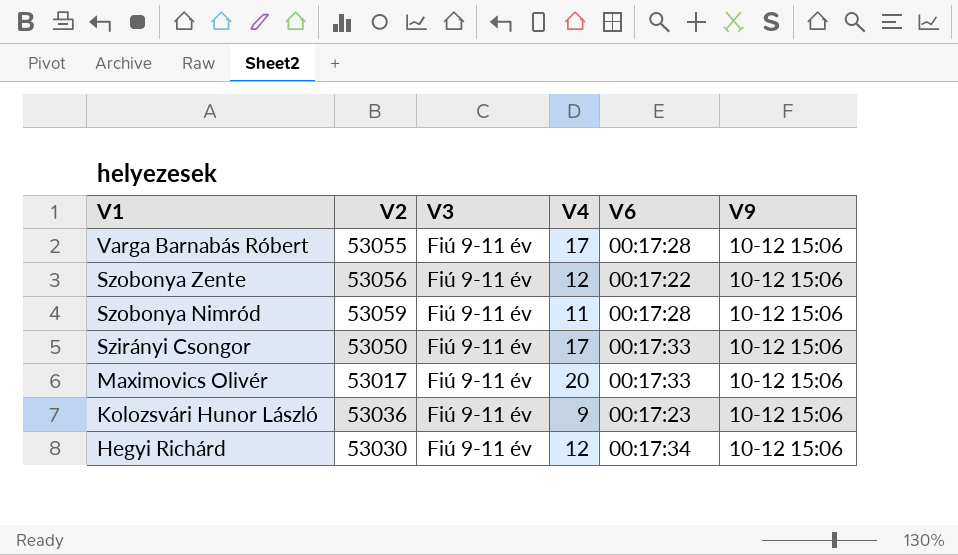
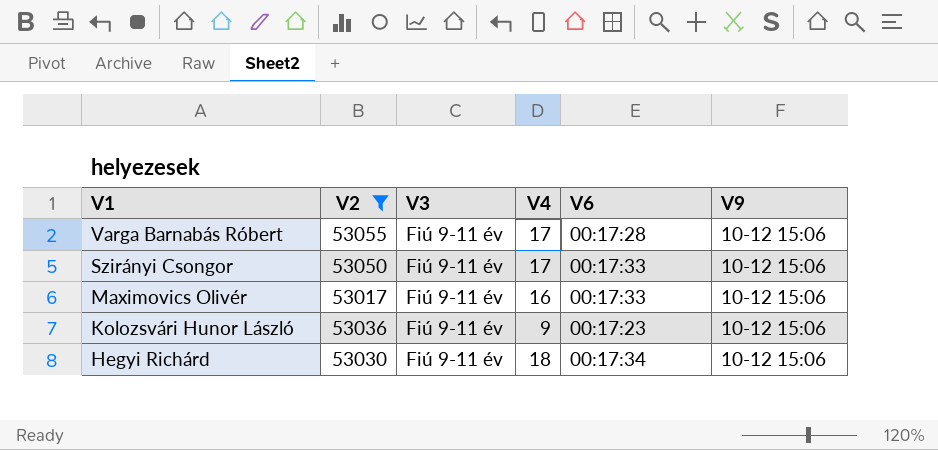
filter: none -> V2 <= 53055
Maximovics Olivér | V4: 20 -> 16
Hegyi Richárd | V4: 12 -> 18

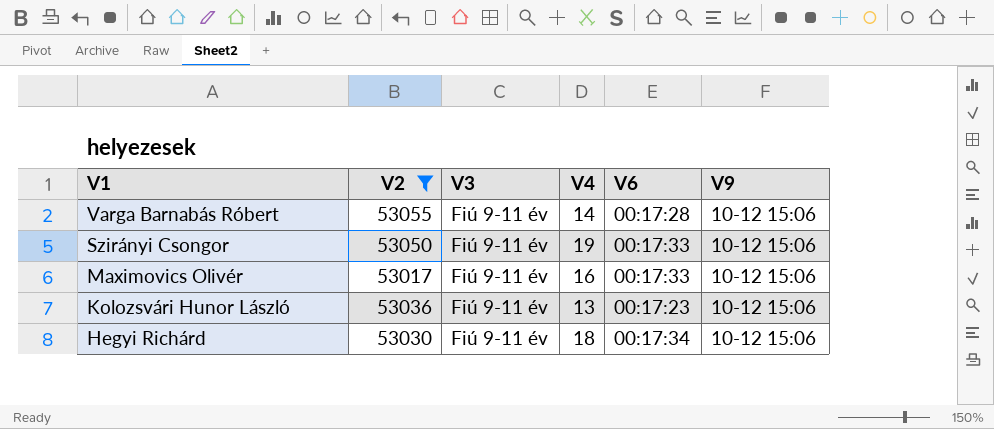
Varga Barnabás Róbert | V4: 17 -> 14
Szirányi Csongor | V4: 17 -> 19
Kolozsvári Hunor László | V4: 9 -> 13

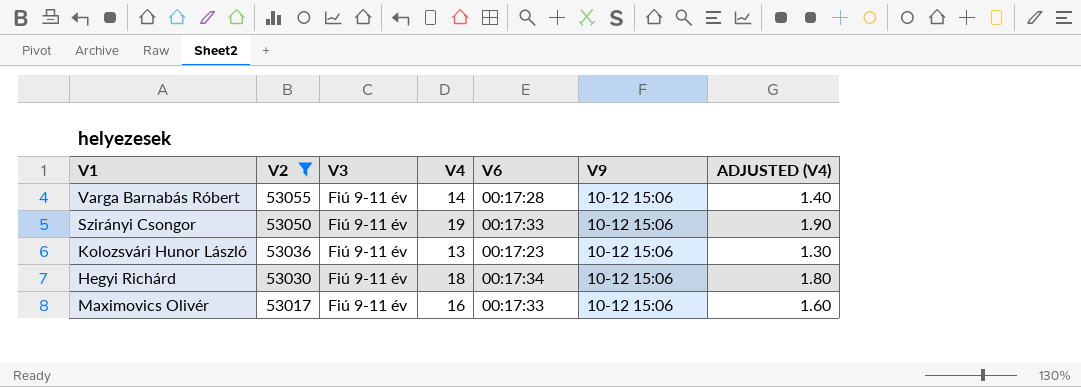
row order: V1 descending -> V2 descending
column ADJUSTED (V4) | formula: none -> [V4] * 0.1

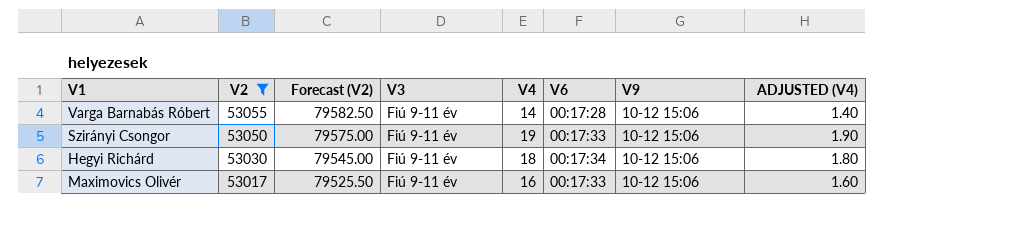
column Forecast (V2) | formula: none -> [V2] * 1.5
row Kolozsvári Hunor László: 53036 | Fiú 9-11 év | 13 | 00:17:23 | 10-12 15:06 | 1.30 -> none

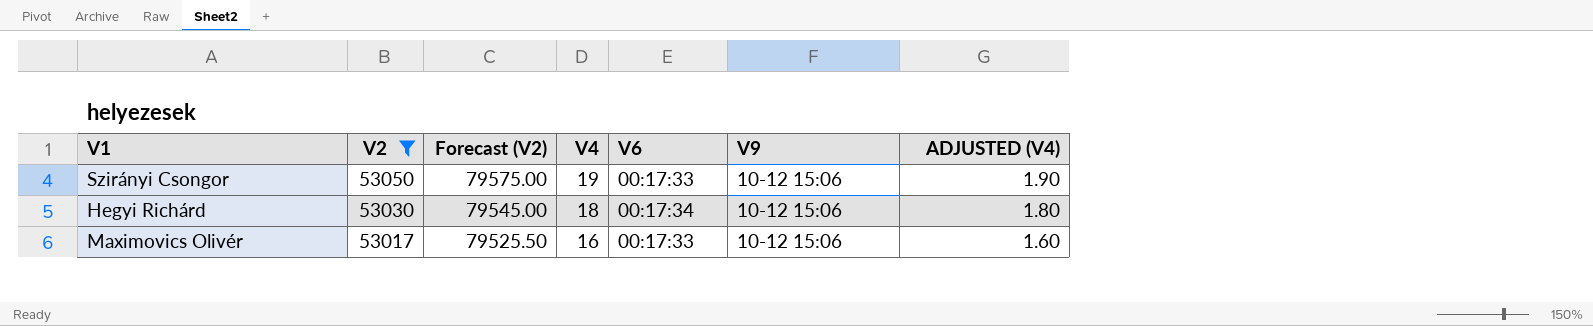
column V3 | position: 4 -> none
row Varga Barnabás Róbert: 53055 | 79582.50 | Fiú 9-11 év | 14 | 00:17:28 | 10-12 15:06 | 1.40 -> none

